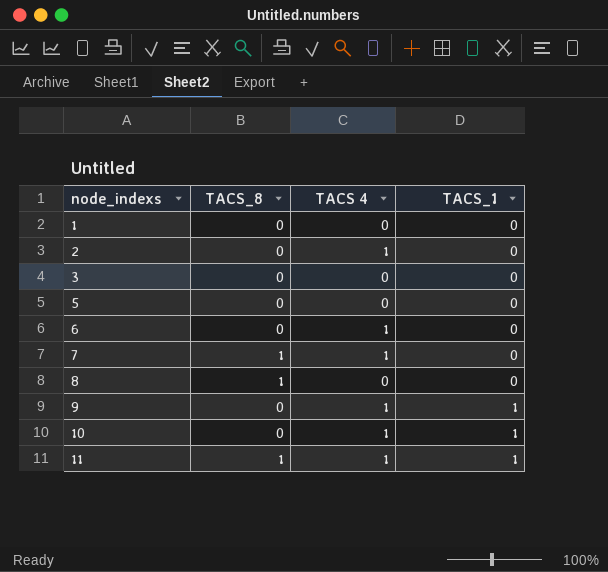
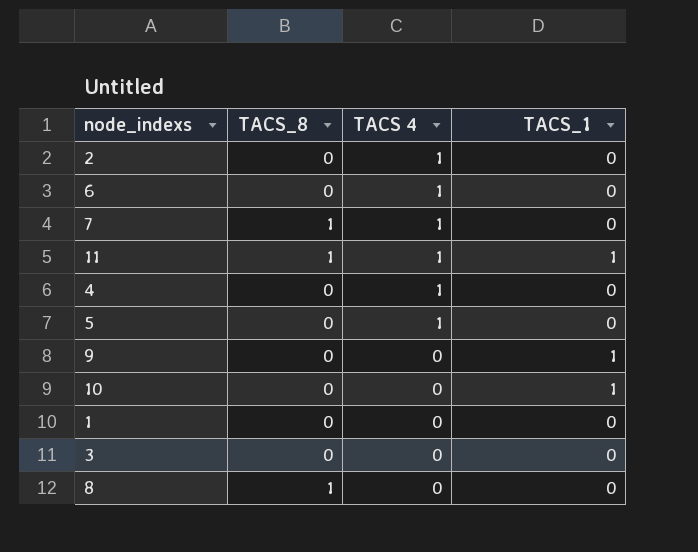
row order: node_indexs ascending -> TACS 4 descending
row 4: none -> 0 | 1 | 0
5 | TACS 4: 0 -> 1
9 | TACS 4: 1 -> 0
10 | TACS 4: 1 -> 0

